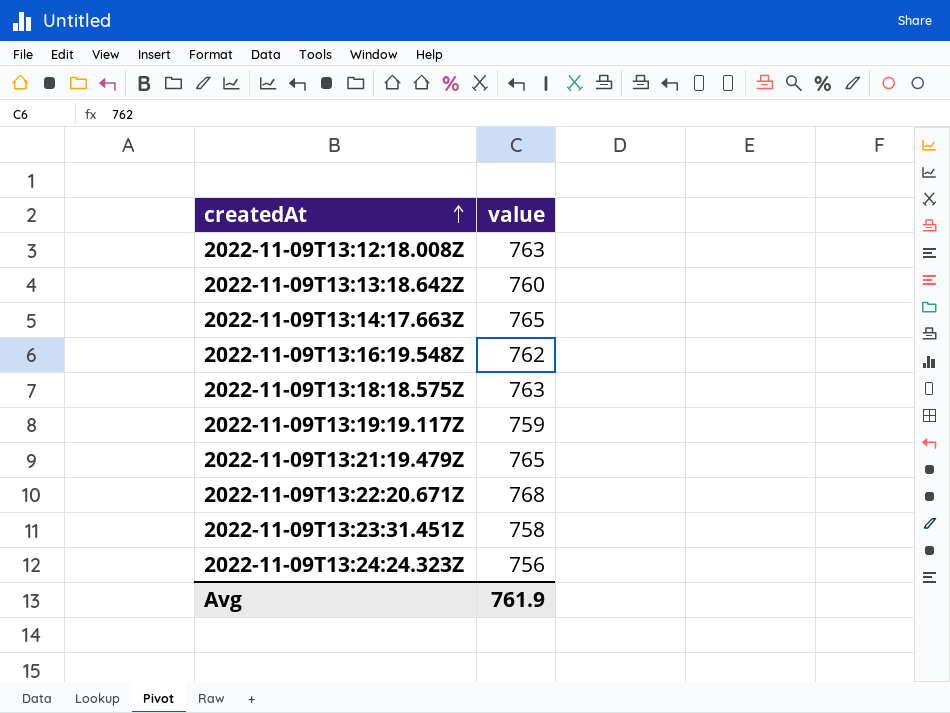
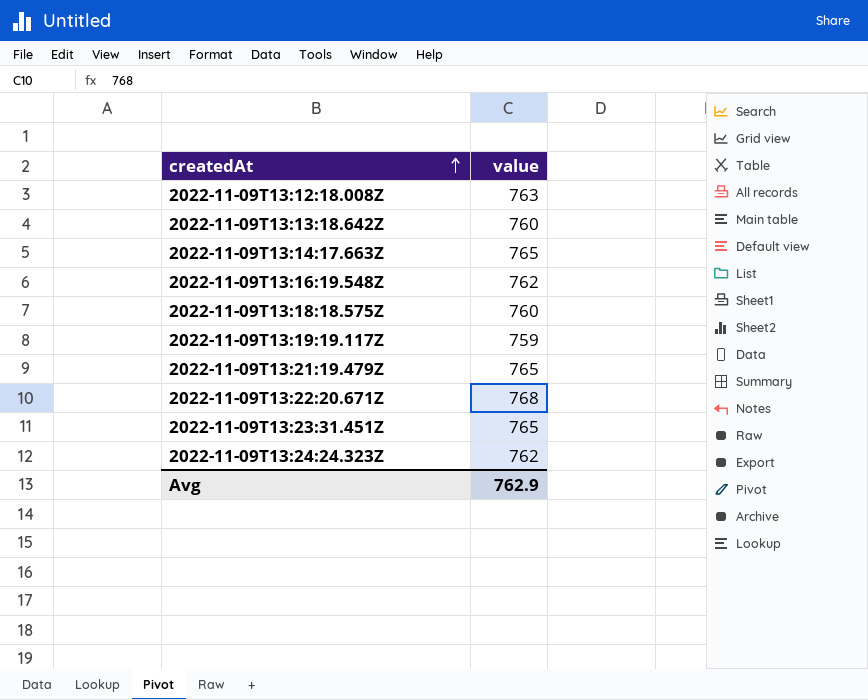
2022-11-09T13:18:18.575Z | value: 763 -> 760
2022-11-09T13:23:31.451Z | value: 758 -> 765
2022-11-09T13:24:24.323Z | value: 756 -> 762
Avg | value: 761.9 -> 762.9

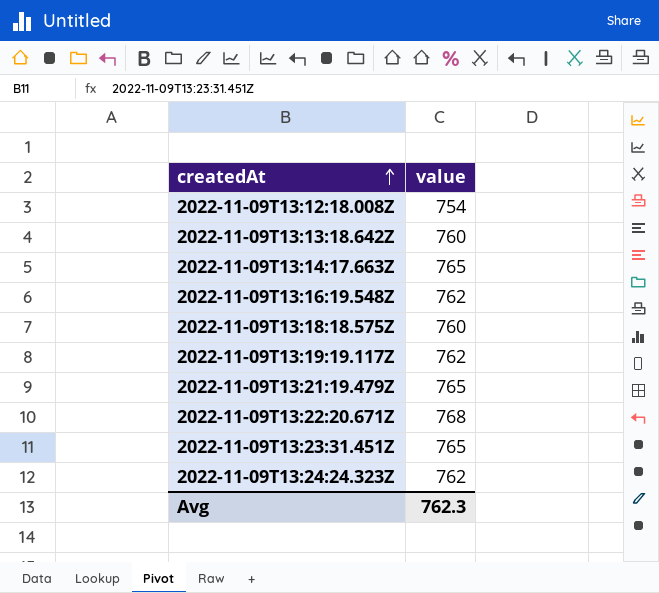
2022-11-09T13:12:18.008Z | value: 763 -> 754
2022-11-09T13:19:19.117Z | value: 759 -> 762
Avg | value: 762.9 -> 762.3

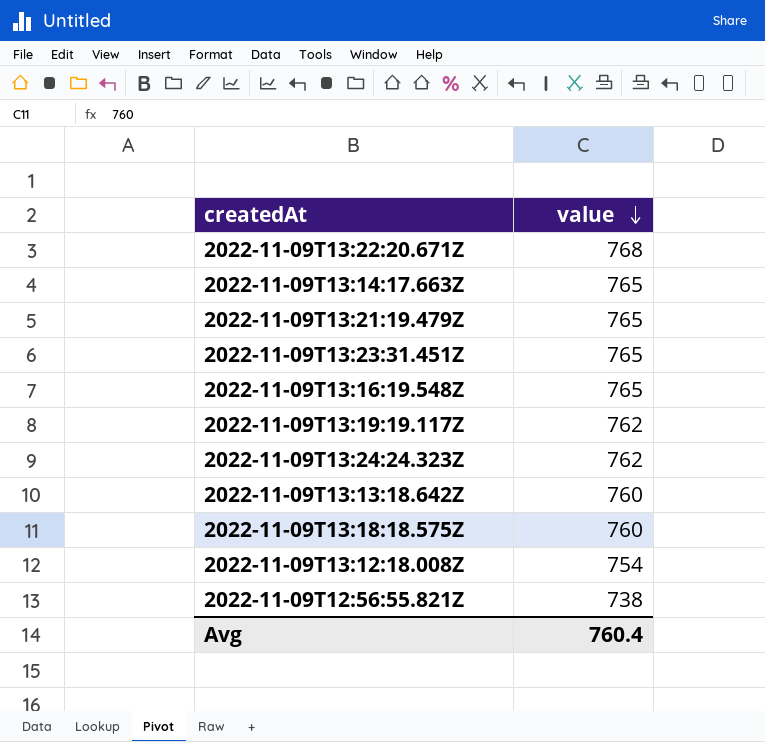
row order: createdAt ascending -> value descending
2022-11-09T13:16:19.548Z | value: 762 -> 765
row 2022-11-09T12:56:55.821Z: none -> 738
Avg | value: 762.3 -> 760.4

